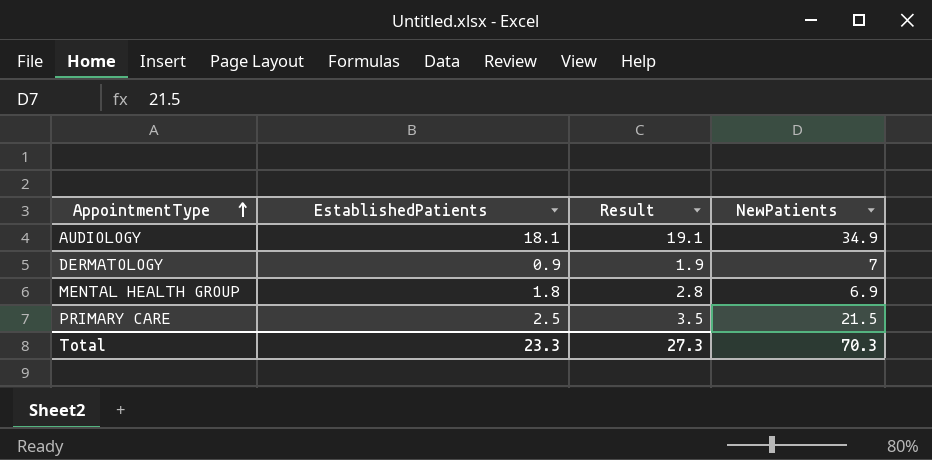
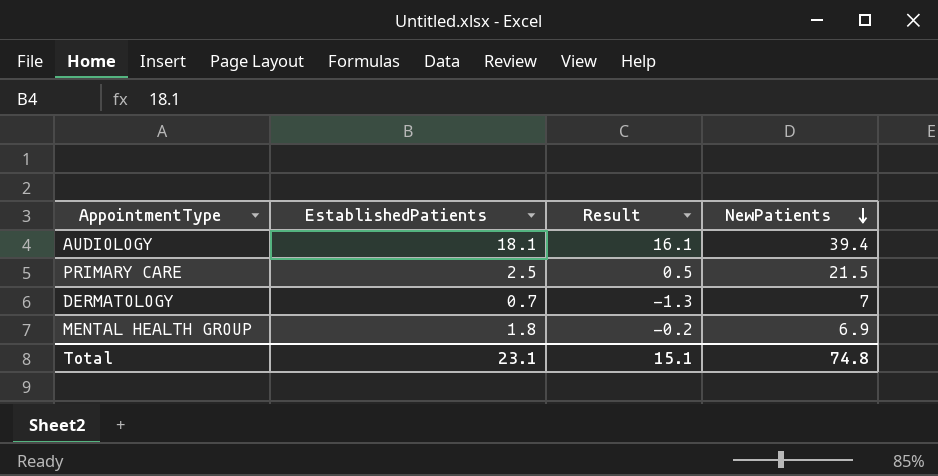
row order: AppointmentType ascending -> NewPatients descending
column Result | formula: [EstablishedPatients] + 1 -> [EstablishedPatients] - 2
AUDIOLOGY | NewPatients: 34.9 -> 39.4
DERMATOLOGY | EstablishedPatients: 0.9 -> 0.7
Total | EstablishedPatients: 23.3 -> 23.1
Total | Result: 27.3 -> 15.1
Total | NewPatients: 70.3 -> 74.8

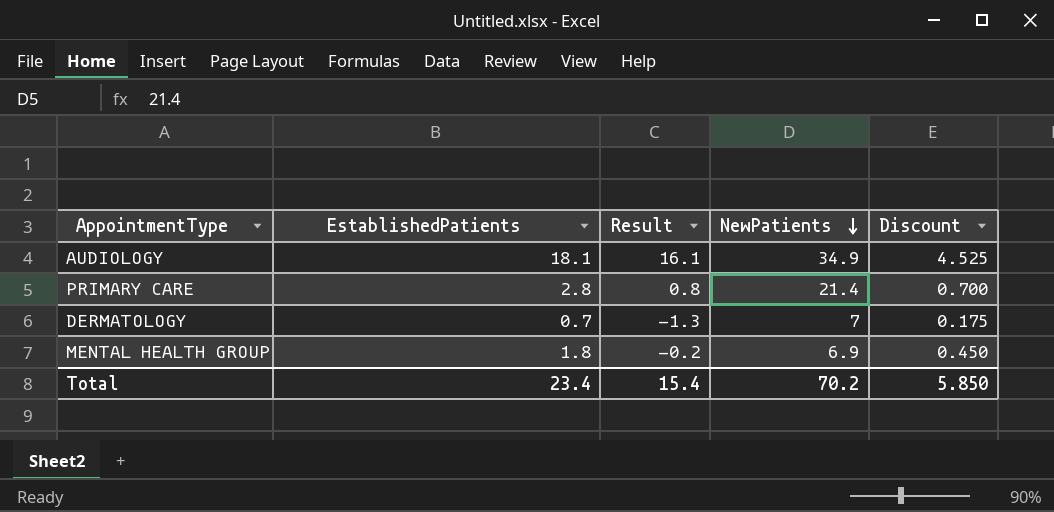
column Discount | formula: none -> [EstablishedPatients] * 0.25
AUDIOLOGY | NewPatients: 39.4 -> 34.9
PRIMARY CARE | EstablishedPatients: 2.5 -> 2.8
PRIMARY CARE | Result: 0.5 -> 0.8
PRIMARY CARE | NewPatients: 21.5 -> 21.4
Total | EstablishedPatients: 23.1 -> 23.4
Total | Result: 15.1 -> 15.4
Total | NewPatients: 74.8 -> 70.2

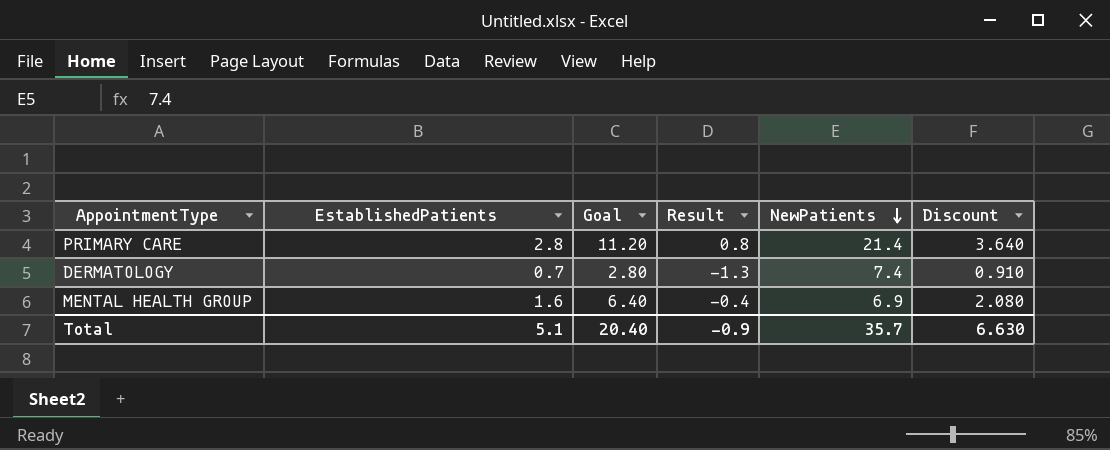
column Goal | formula: none -> [EstablishedPatients] * 4
column Discount | formula: [EstablishedPatients] * 0.25 -> [EstablishedPatients] * 1.3
row AUDIOLOGY: 18.1 | 16.1 | 34.9 | 4.525 -> none
DERMATOLOGY | NewPatients: 7 -> 7.4
MENTAL HEALTH GROUP | EstablishedPatients: 1.8 -> 1.6
MENTAL HEALTH GROUP | Result: -0.2 -> -0.4
Total | EstablishedPatients: 23.4 -> 5.1
Total | Result: 15.4 -> -0.9
Total | NewPatients: 70.2 -> 35.7
Total | Discount: 5.850 -> 6.630

